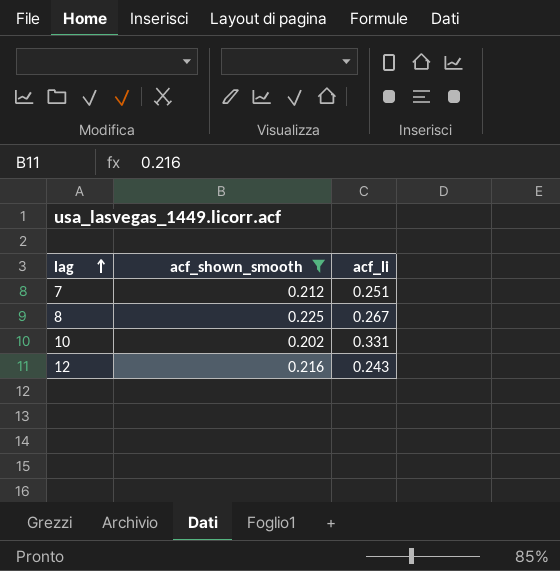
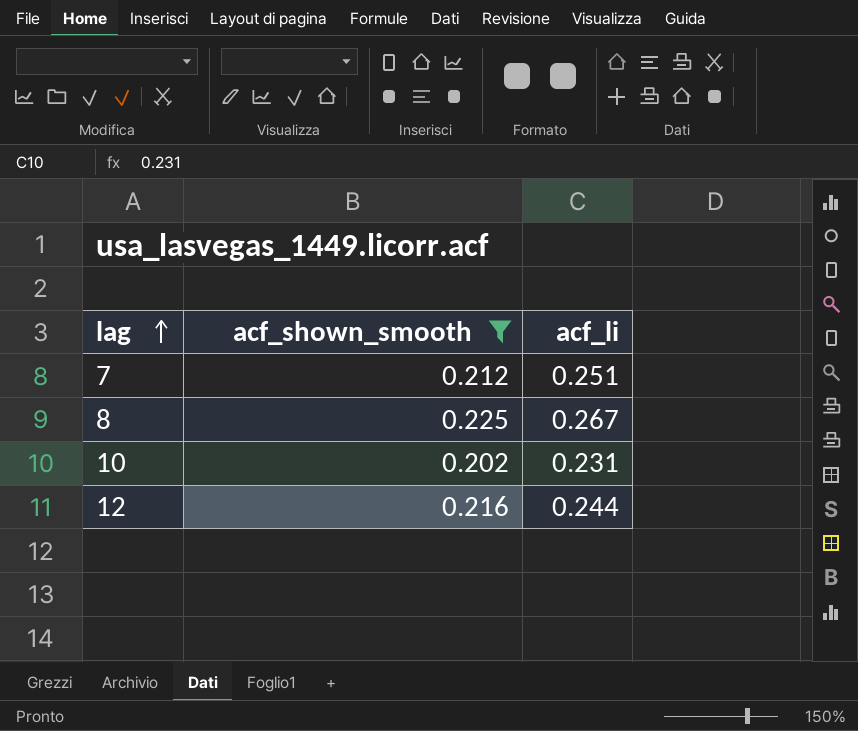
10 | acf_li: 0.331 -> 0.231
12 | acf_li: 0.243 -> 0.244

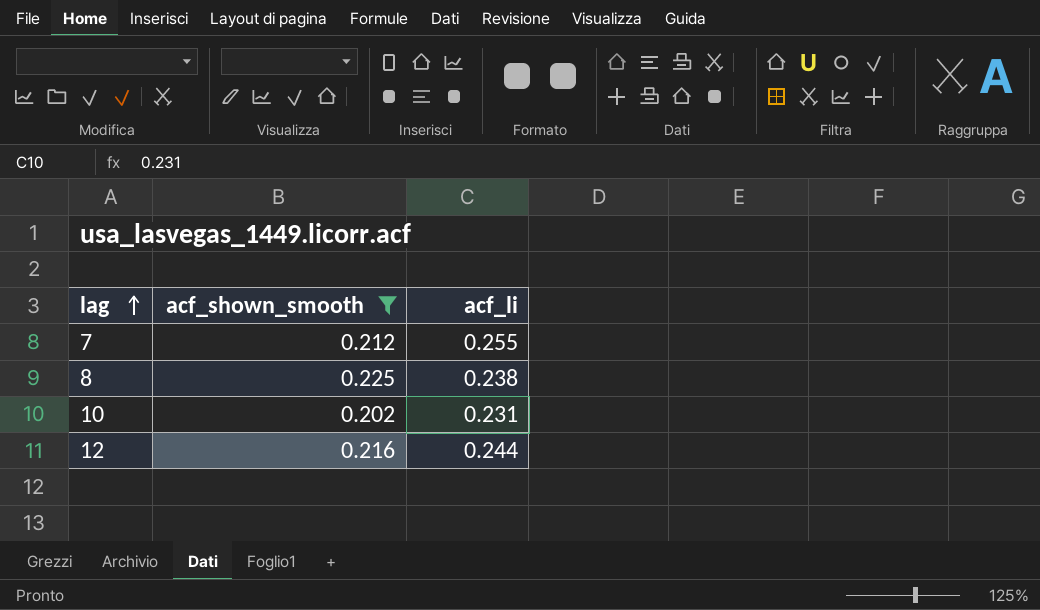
7 | acf_li: 0.251 -> 0.255
8 | acf_li: 0.267 -> 0.238

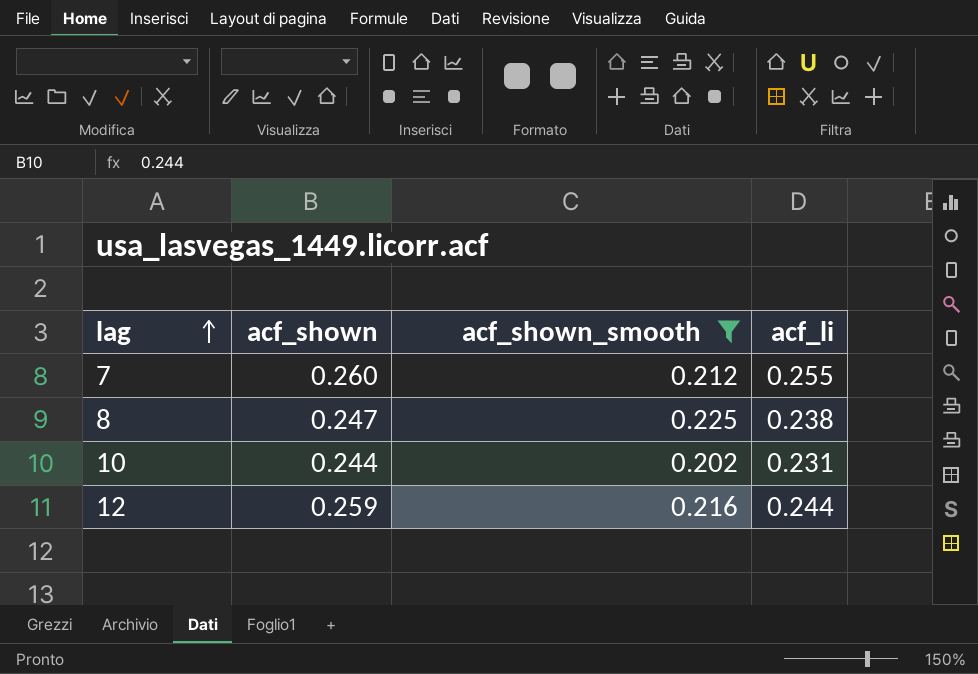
column acf_shown | position: none -> 2

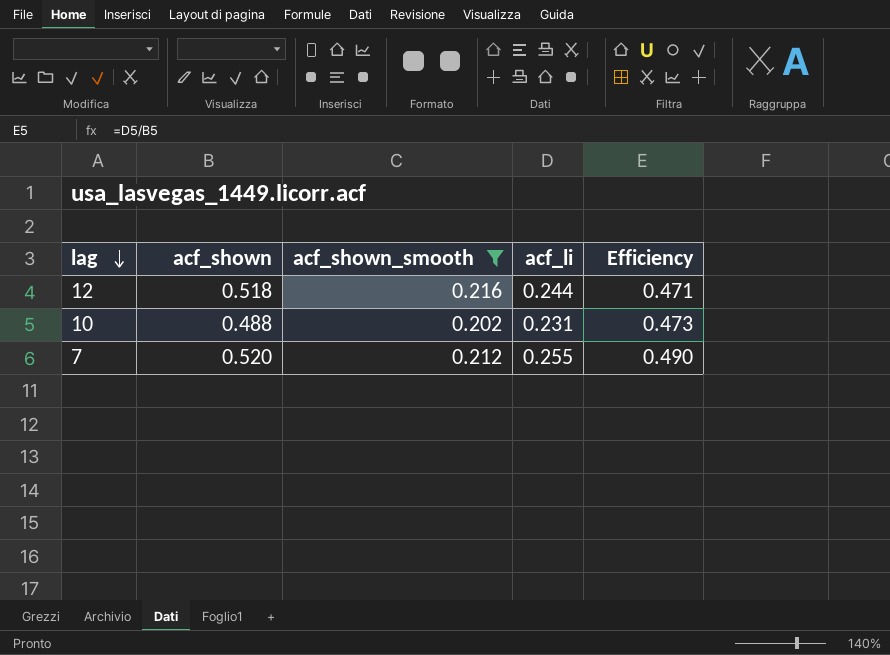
row order: lag ascending -> lag descending
column Efficiency | formula: none -> [acf_li] / [acf_shown]
row 8: 0.247 | 0.225 | 0.238 -> none
12 | acf_shown: 0.259 -> 0.518
10 | acf_shown: 0.244 -> 0.488
7 | acf_shown: 0.260 -> 0.520

